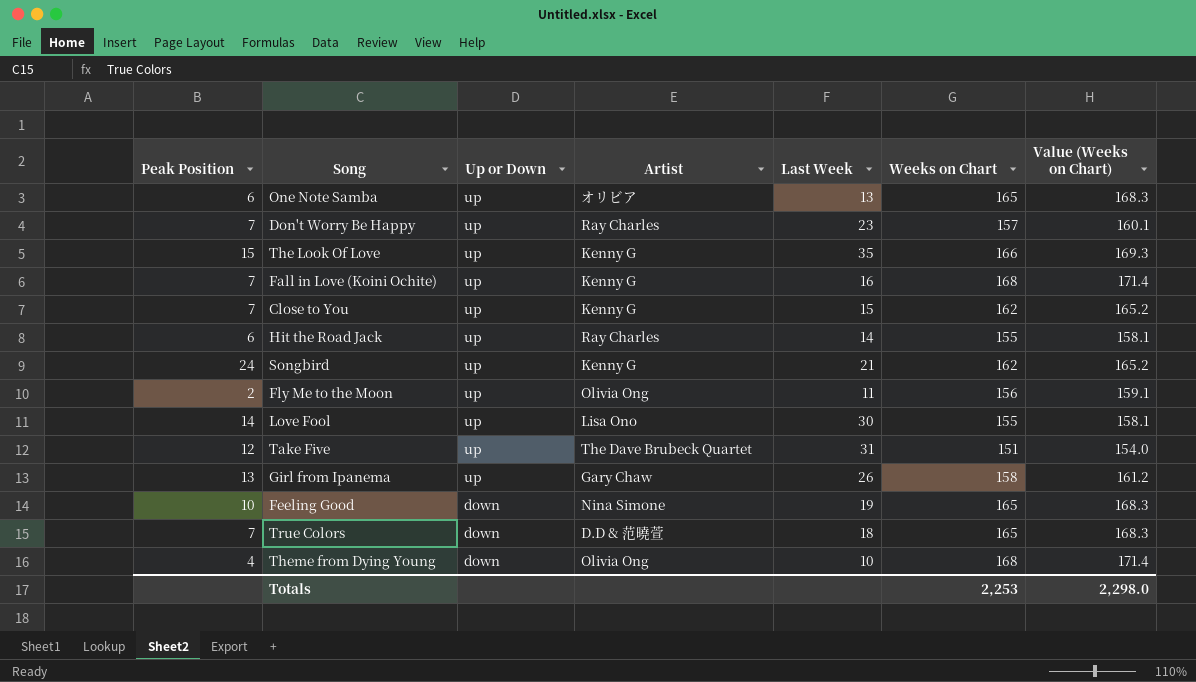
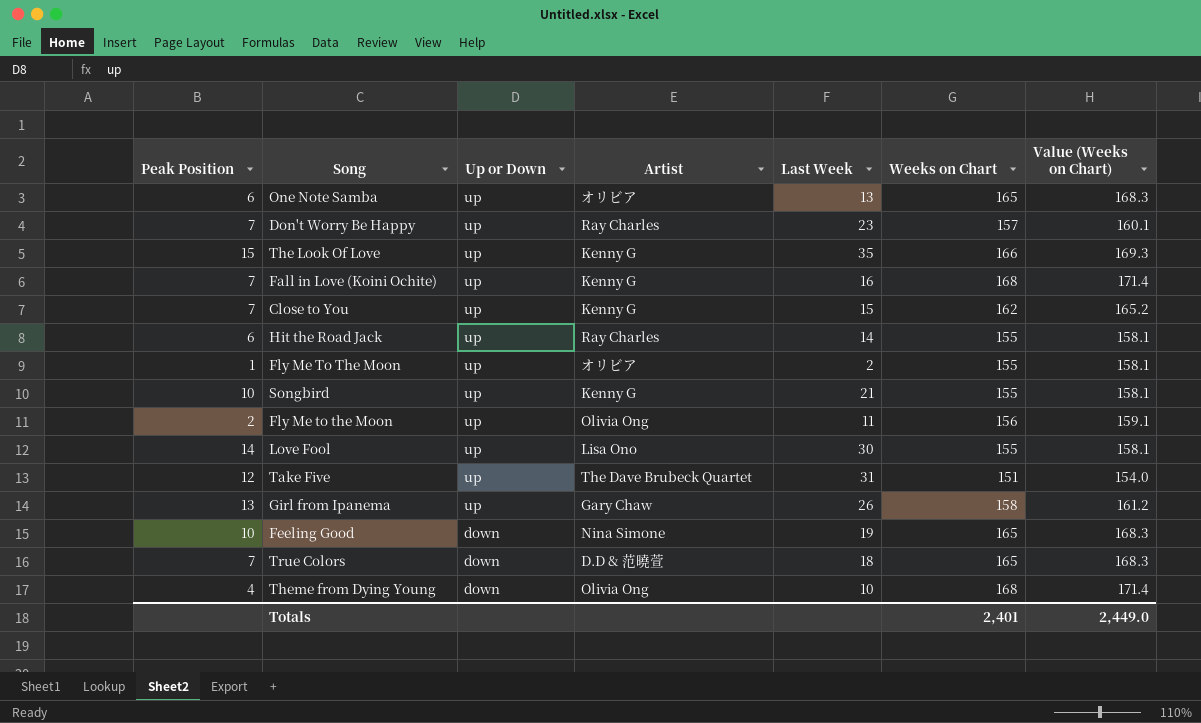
row Fly Me To The Moon: none -> 1 | up | オリビア | 2 | 155 | 158.1
Songbird | Peak Position: 24 -> 10
Songbird | Weeks on Chart: 162 -> 155
Songbird | Value (Weeks on Chart): 165.2 -> 158.1
Totals | Weeks on Chart: 2,253 -> 2,401
Totals | Value (Weeks on Chart): 2,298.0 -> 2,449.0

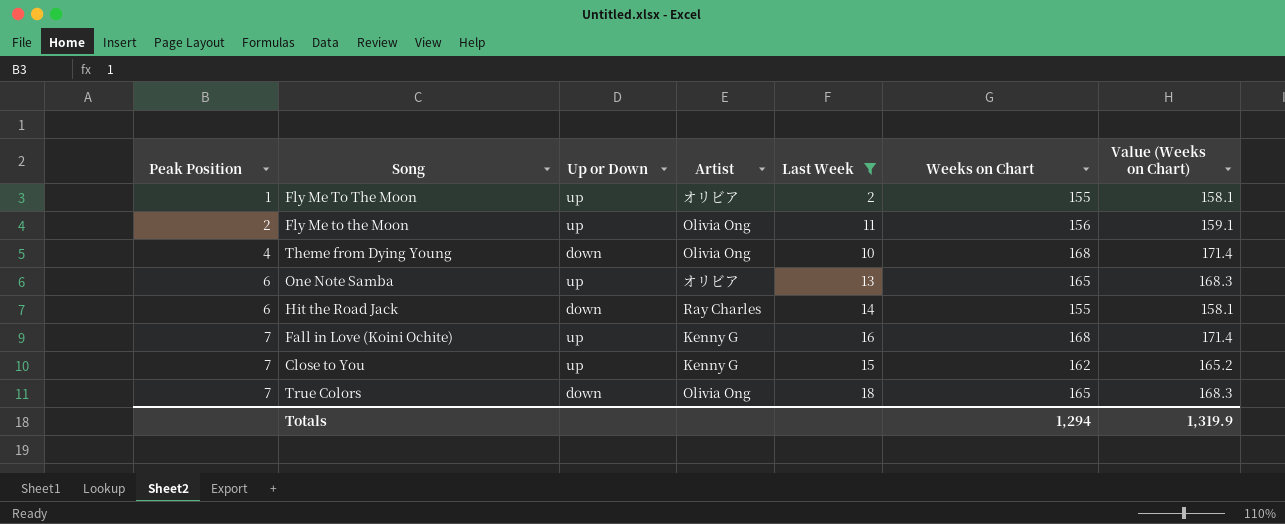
filter: none -> Last Week <= 18
row order: Up or Down descending -> Peak Position ascending
Hit the Road Jack | Up or Down: up -> down
True Colors | Artist: D.D & 范曉萱 -> Olivia Ong
Totals | Weeks on Chart: 2,401 -> 1,294
Totals | Value (Weeks on Chart): 2,449.0 -> 1,319.9

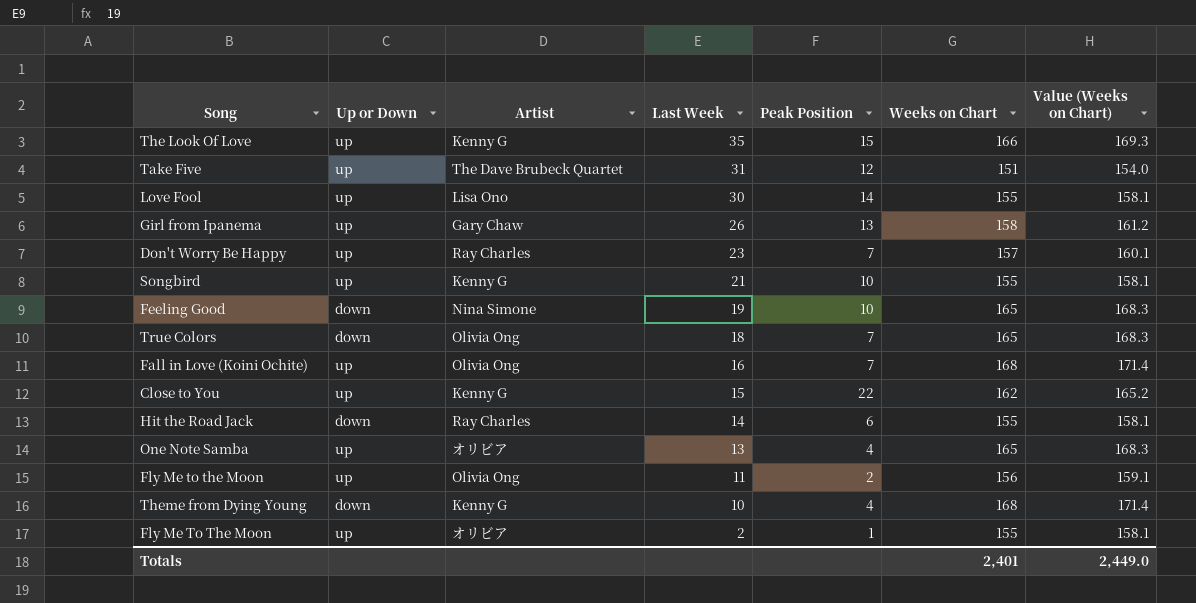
filter: Last Week <= 18 -> none
row order: Peak Position ascending -> Last Week descending
column Peak Position | position: 1 -> 5
Fall in Love (Koini Ochite) | Artist: Kenny G -> Olivia Ong
Close to You | Peak Position: 7 -> 22
One Note Samba | Peak Position: 6 -> 4
Theme from Dying Young | Artist: Olivia Ong -> Kenny G
Totals | Weeks on Chart: 1,294 -> 2,401
Totals | Value (Weeks on Chart): 1,319.9 -> 2,449.0

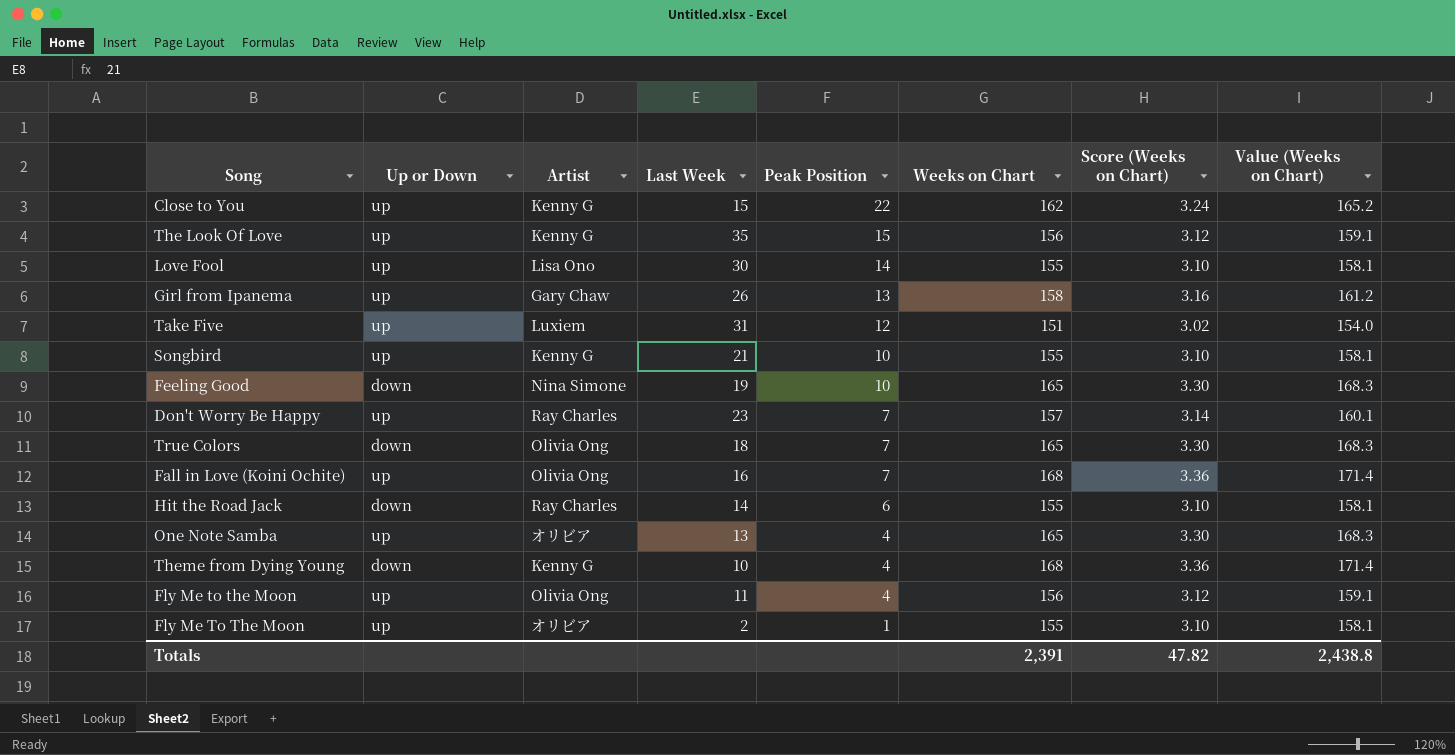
row order: Last Week descending -> Peak Position descending
column Score (Weeks on Chart) | formula: none -> [Weeks on Chart] * 0.02
The Look Of Love | Weeks on Chart: 166 -> 156
The Look Of Love | Value (Weeks on Chart): 169.3 -> 159.1
Take Five | Artist: The Dave Brubeck Quartet -> Luxiem
Fly Me to the Moon | Peak Position: 2 -> 4
Totals | Weeks on Chart: 2,401 -> 2,391
Totals | Value (Weeks on Chart): 2,449.0 -> 2,438.8

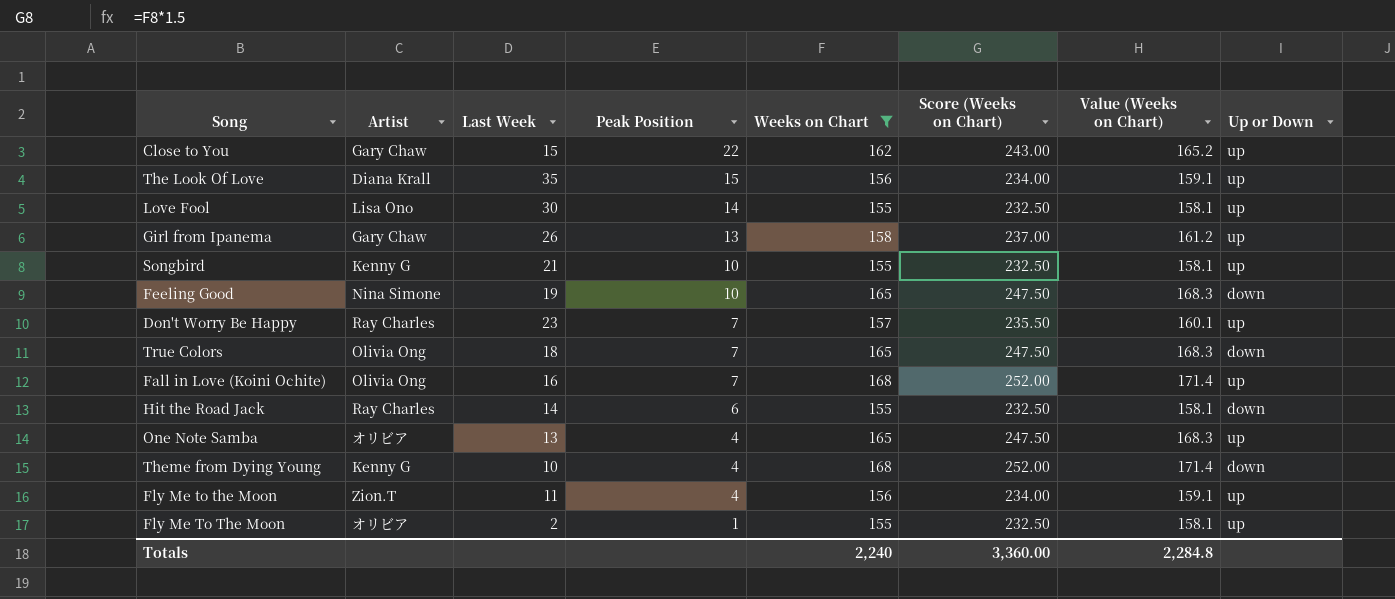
filter: none -> Weeks on Chart != 151
column Score (Weeks on Chart) | formula: [Weeks on Chart] * 0.02 -> [Weeks on Chart] * 1.5
column Up or Down | position: 2 -> 8
Close to You | Artist: Kenny G -> Gary Chaw
The Look Of Love | Artist: Kenny G -> Diana Krall
Fly Me to the Moon | Artist: Olivia Ong -> Zion.T
Totals | Weeks on Chart: 2,391 -> 2,240
Totals | Score (Weeks on Chart): 47.82 -> 3,360.00
Totals | Value (Weeks on Chart): 2,438.8 -> 2,284.8

